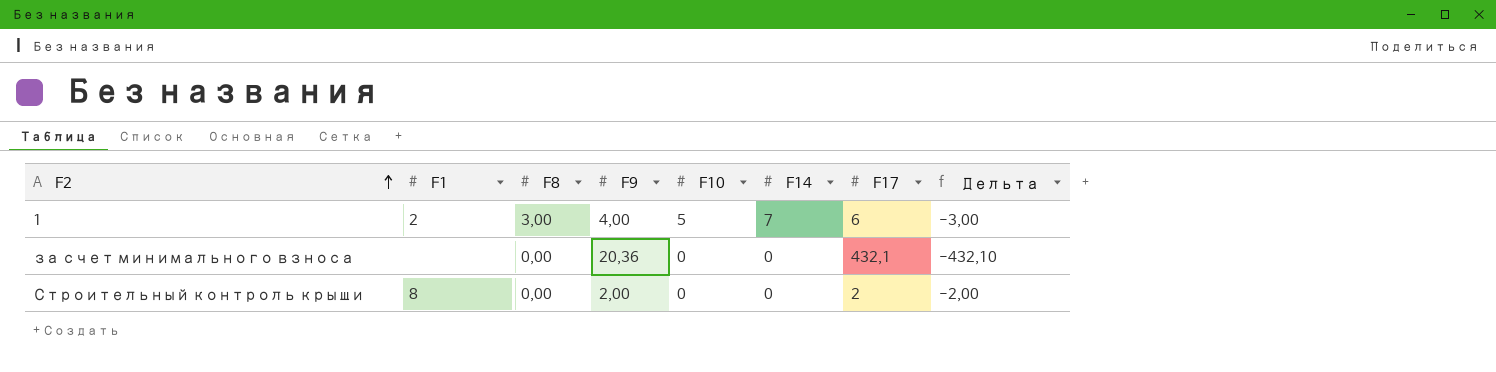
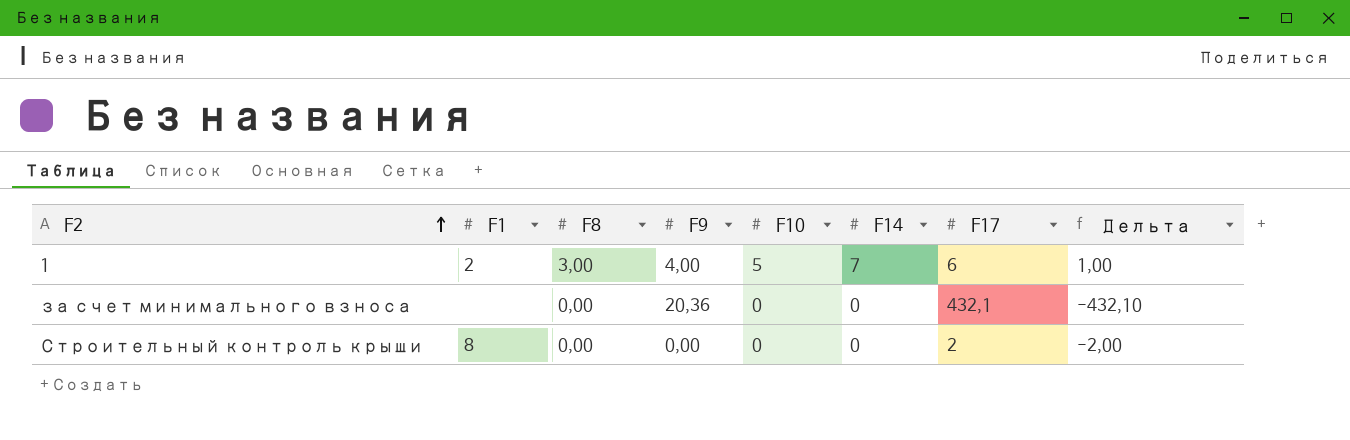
column Дельта | formula: [F8] - [F17] -> [F14] - [F17]
Строительный контроль крыши | F9: 2,00 -> 0,00

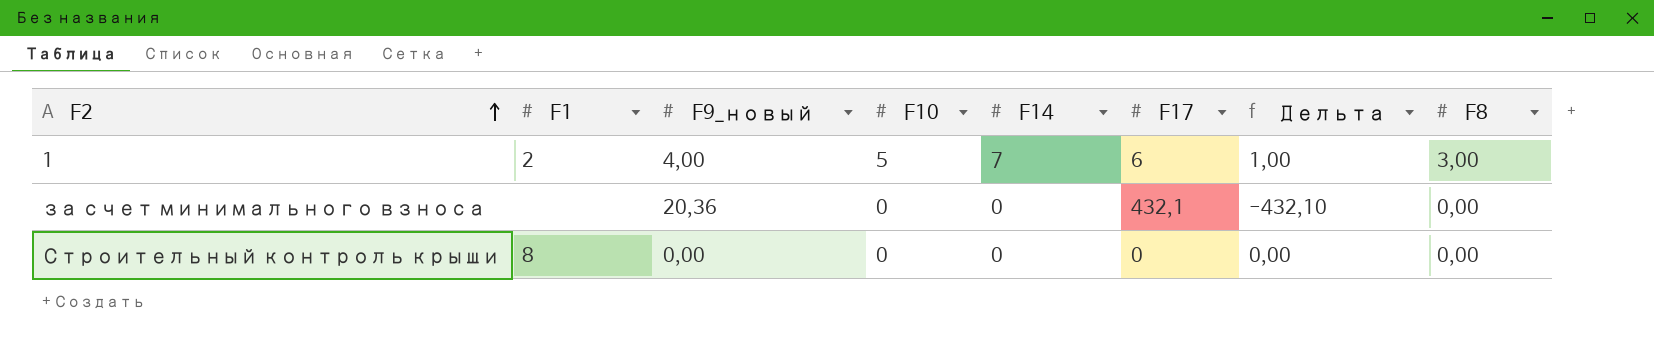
column name: F9 -> F9_новый
column F8 | position: 3 -> 8
Строительный контроль крыши | F17: 2 -> 0
Строительный контроль крыши | Дельта: -2,00 -> 0,00

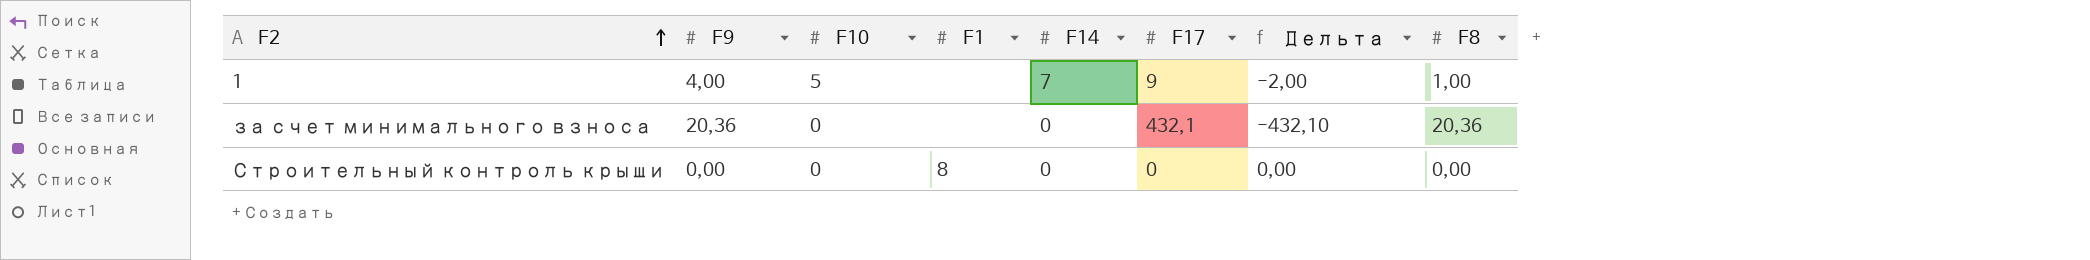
column name: F9_новый -> F9
column F1 | position: 2 -> 4
1 | F1: 2 -> none
1 | F17: 6 -> 9
1 | Дельта: 1,00 -> -2,00
1 | F8: 3,00 -> 1,00
за счет минимального взноса | F8: 0,00 -> 20,36

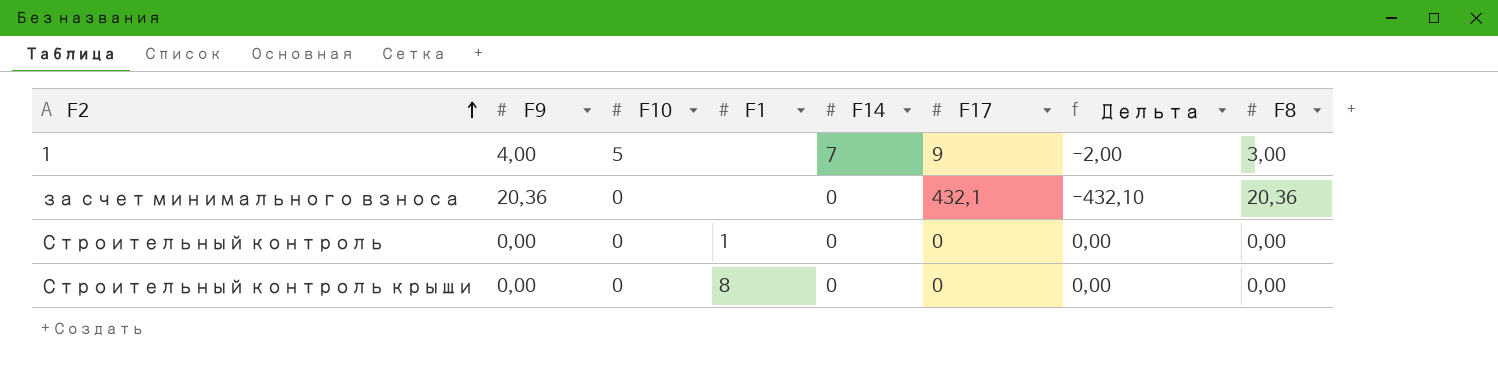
1 | F8: 1,00 -> 3,00
row Строительный контроль: none -> 0,00 | 0 | 1 | 0 | 0 | 0,00 | 0,00

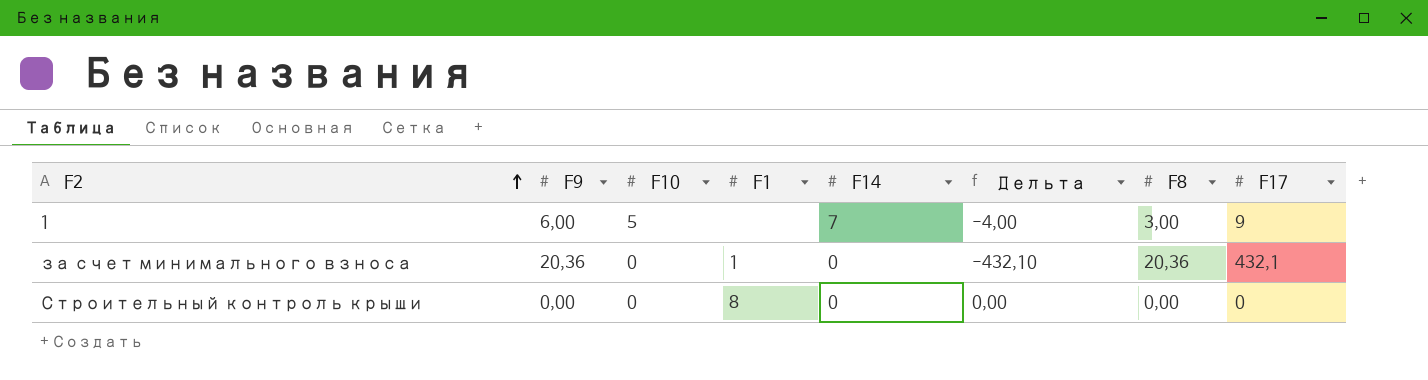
column Дельта | formula: [F14] - [F17] -> [F10] - [F17]
column F17 | position: 6 -> 8
row Строительный контроль: 0,00 | 0 | 1 | 0 | 0 | 0,00 | 0,00 -> none
1 | F9: 4,00 -> 6,00
за счет минимального взноса | F1: none -> 1

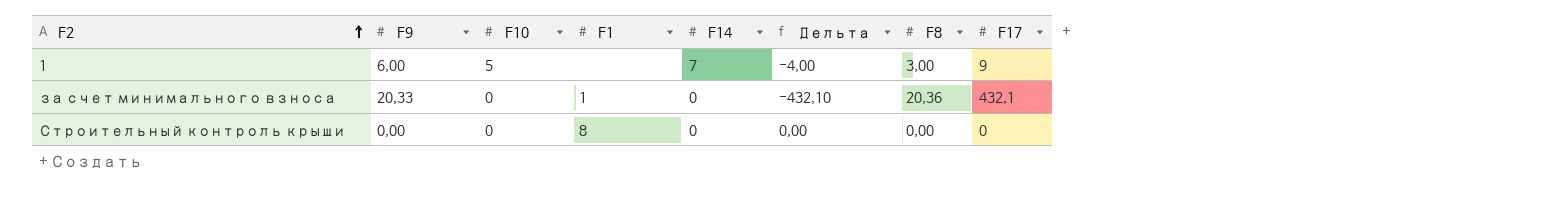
за счет минимального взноса | F9: 20,36 -> 20,33

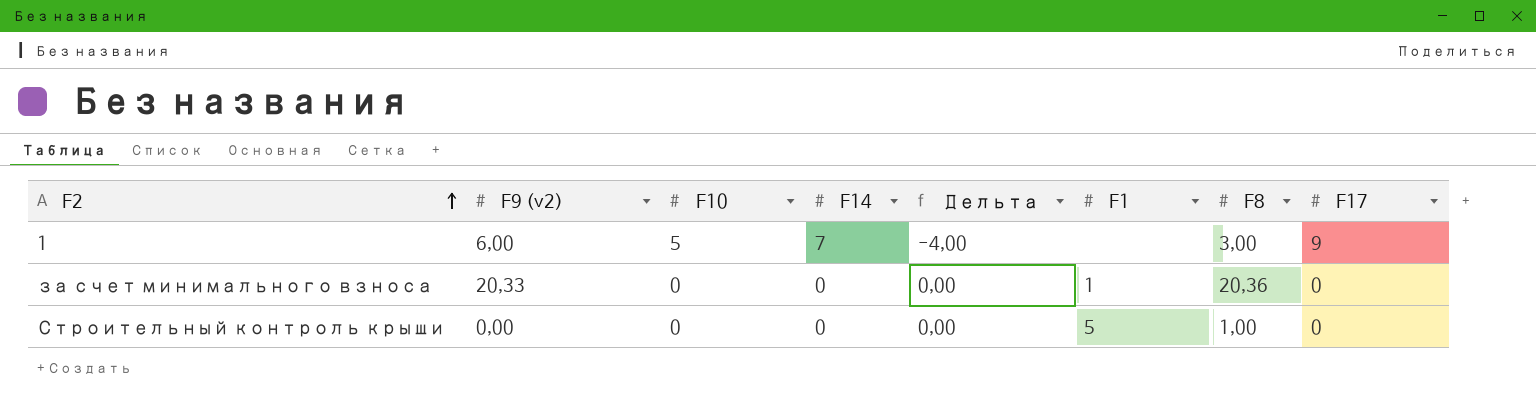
column name: F9 -> F9 (v2)
column F1 | position: 4 -> 6
за счет минимального взноса | Дельта: -432,10 -> 0,00
за счет минимального взноса | F17: 432,1 -> 0
Строительный контроль крыши | F1: 8 -> 5
Строительный контроль крыши | F8: 0,00 -> 1,00

